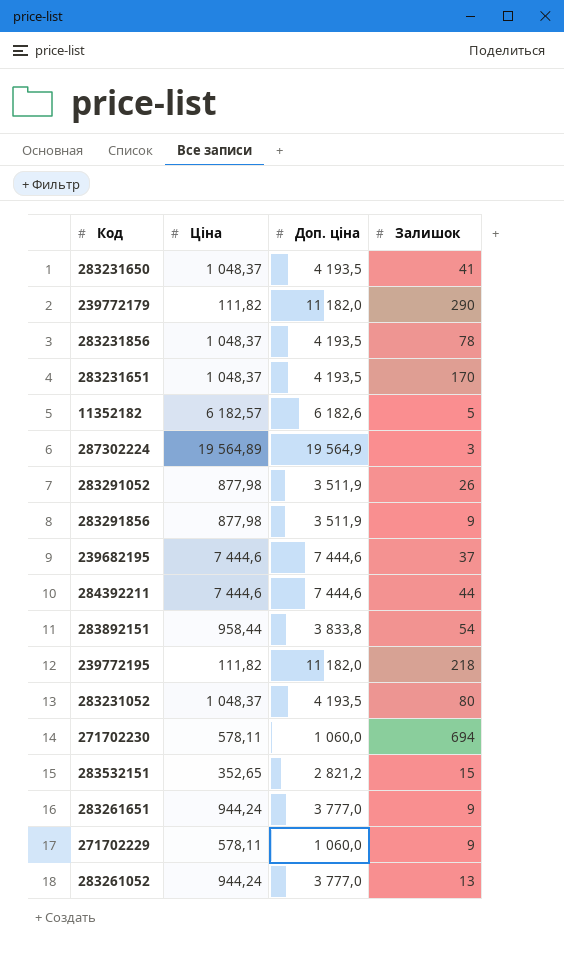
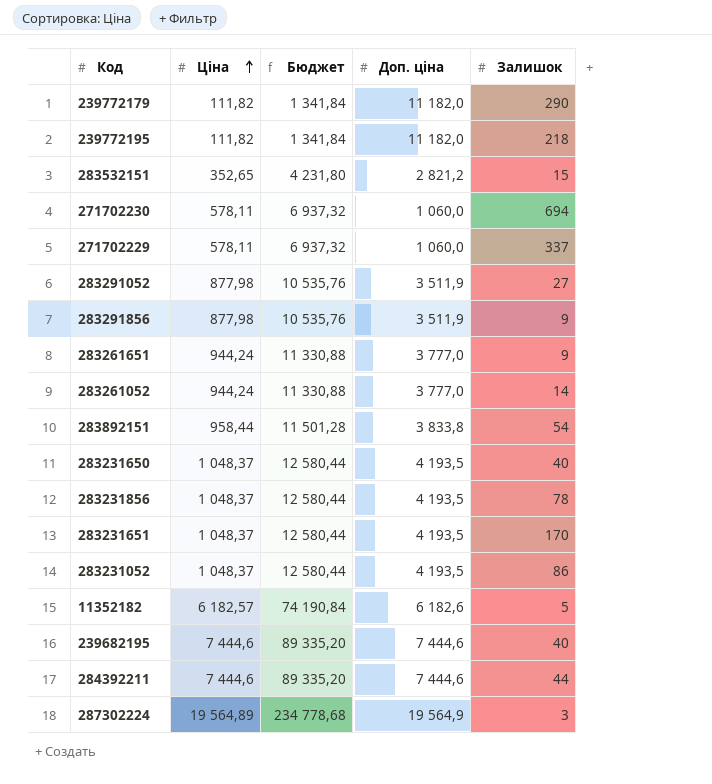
row order: none -> Ціна ascending
column Бюджет | formula: none -> [Ціна] * 12
271702229 | Залишок: 9 -> 337
283291052 | Залишок: 26 -> 27
283261052 | Залишок: 13 -> 14
283231650 | Залишок: 41 -> 40
283231052 | Залишок: 80 -> 86
239682195 | Залишок: 37 -> 40

